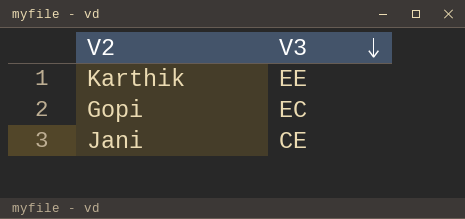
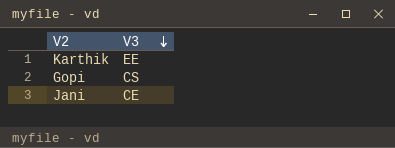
Gopi | V3: EC -> CS

